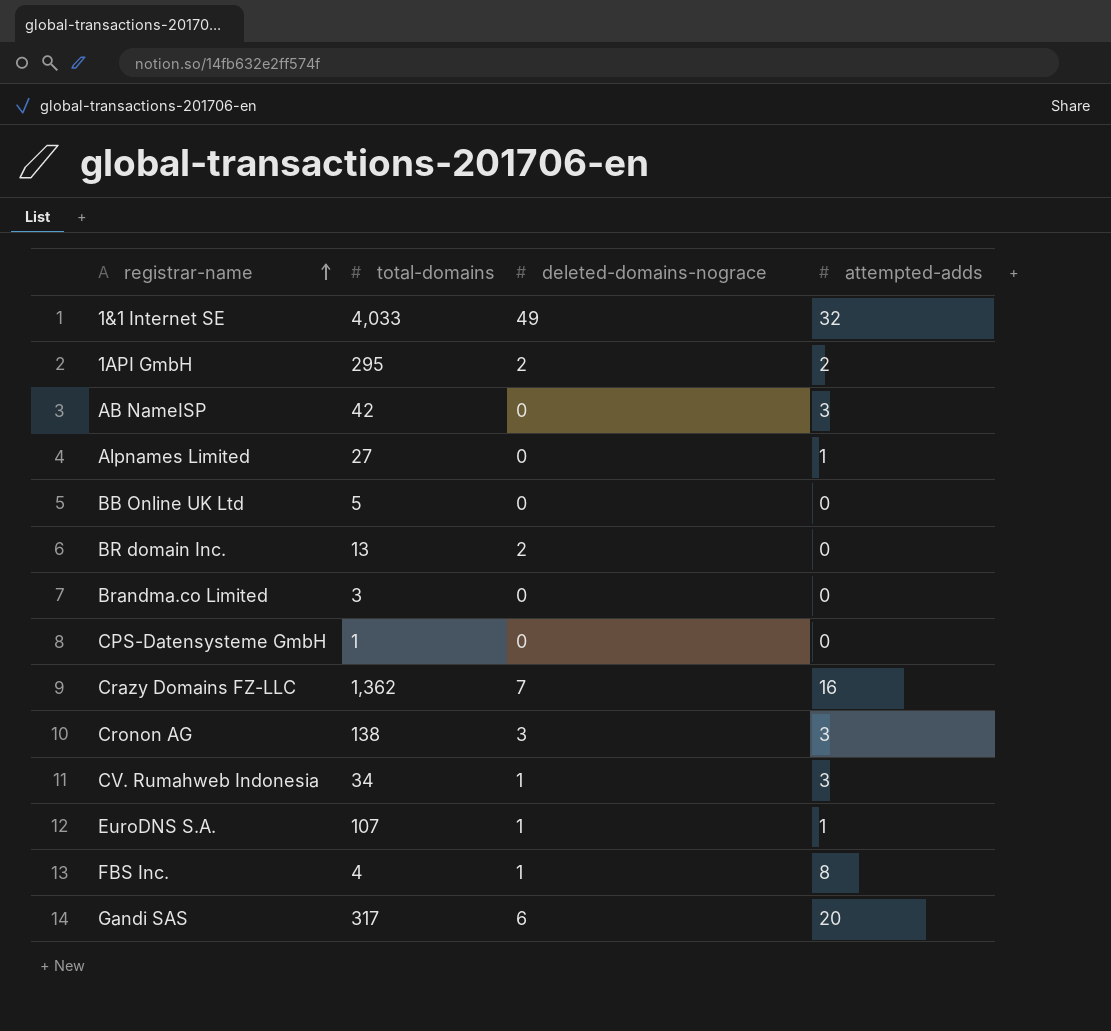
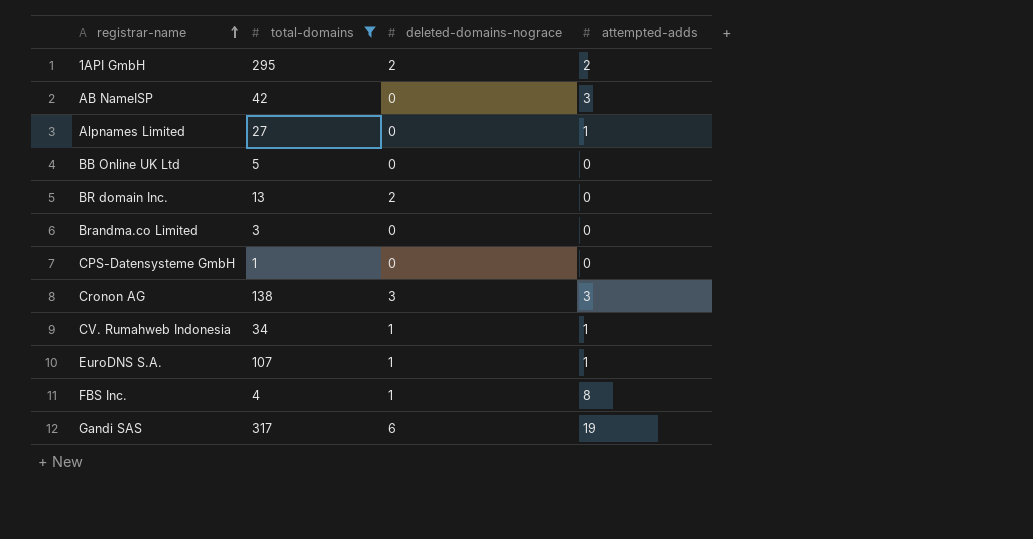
filter: none -> total-domains <= 317
CV. Rumahweb Indonesia | attempted-adds: 3 -> 1
Gandi SAS | attempted-adds: 20 -> 19

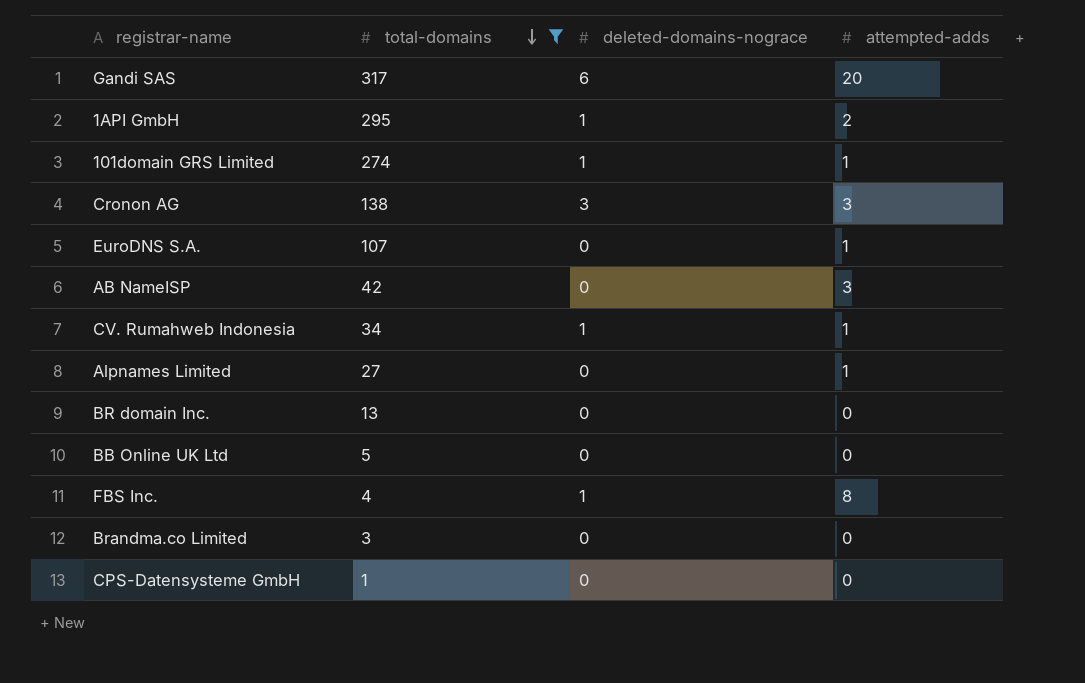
row order: registrar-name ascending -> total-domains descending
Gandi SAS | attempted-adds: 19 -> 20
1API GmbH | deleted-domains-nograce: 2 -> 1
row 101domain GRS Limited: none -> 274 | 1 | 1
EuroDNS S.A. | deleted-domains-nograce: 1 -> 0
BR domain Inc. | deleted-domains-nograce: 2 -> 0

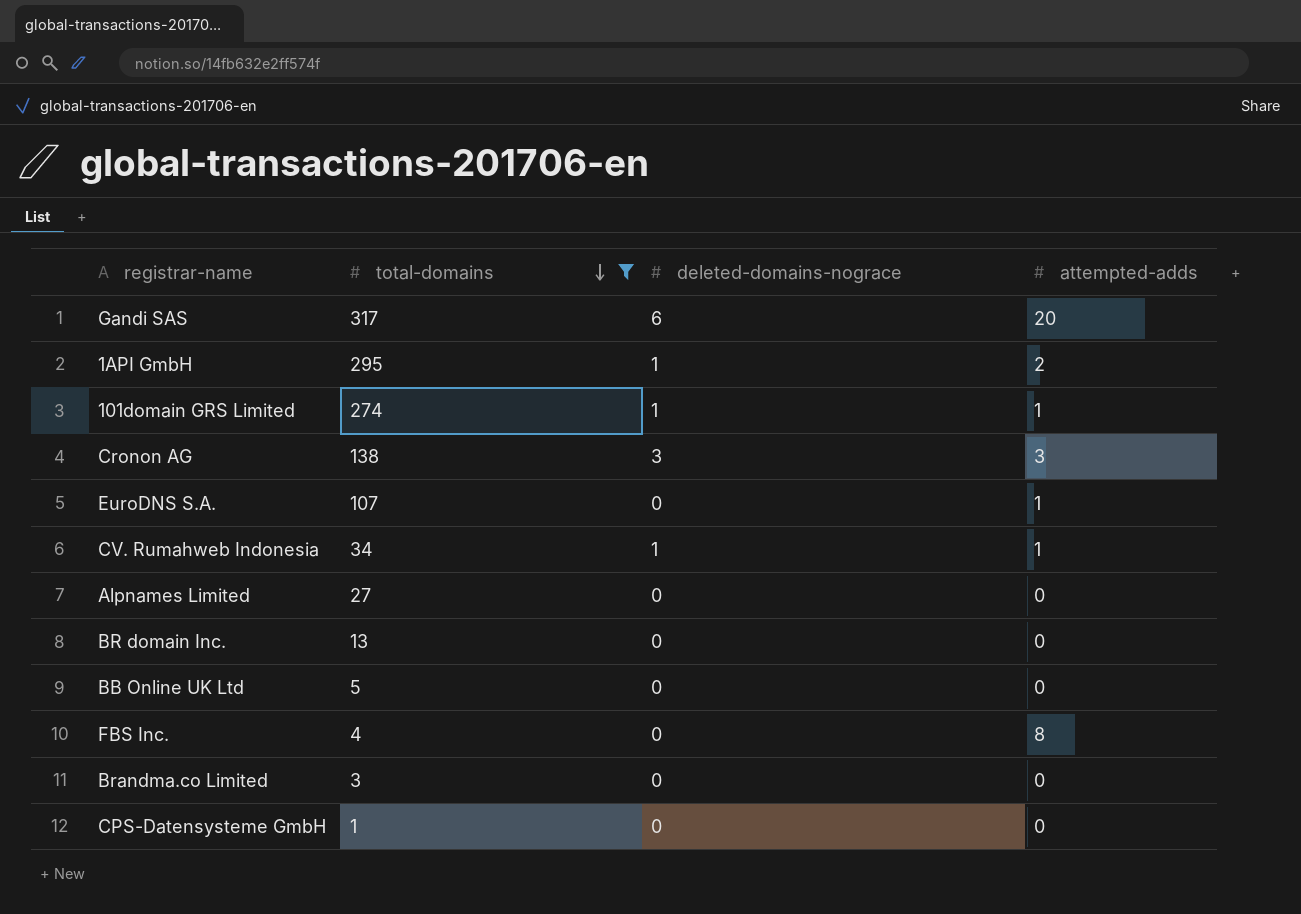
row AB NameISP: 42 | 0 | 3 -> none
Alpnames Limited | attempted-adds: 1 -> 0
FBS Inc. | deleted-domains-nograce: 1 -> 0

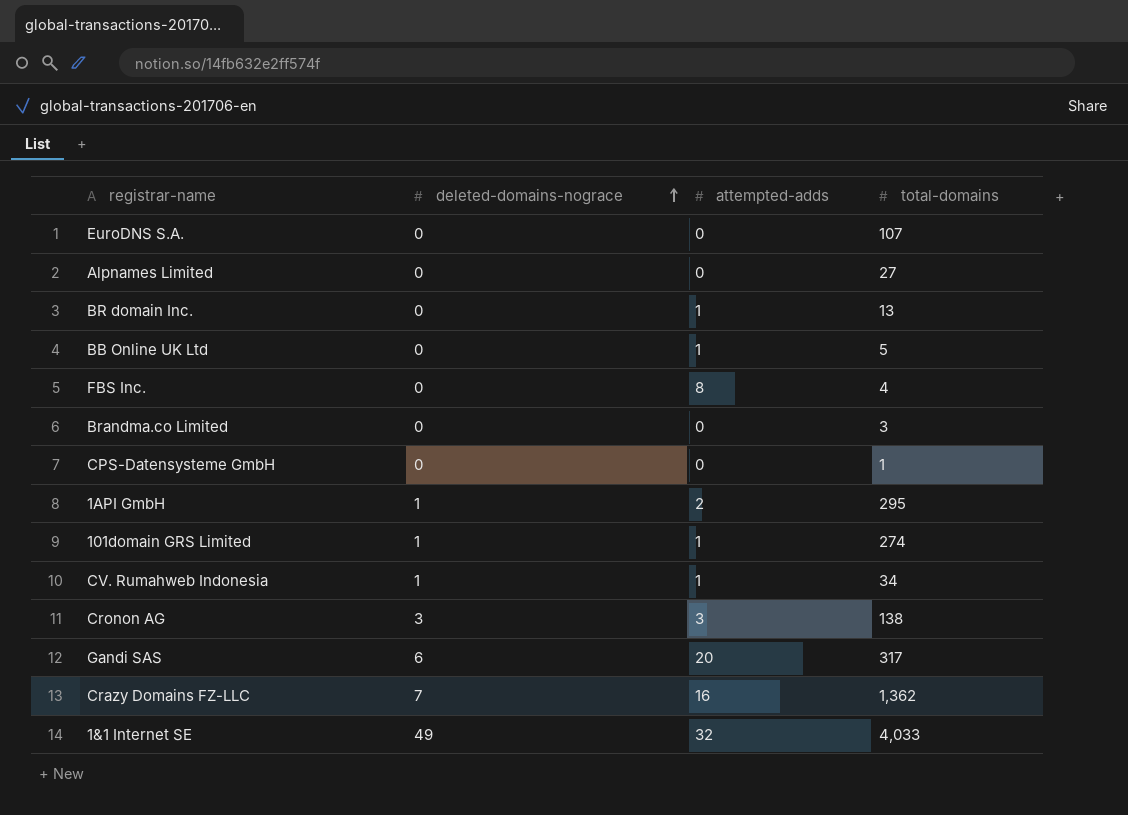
filter: total-domains <= 317 -> none
row order: total-domains descending -> deleted-domains-nograce ascending
column total-domains | position: 2 -> 4
EuroDNS S.A. | attempted-adds: 1 -> 0
BR domain Inc. | attempted-adds: 0 -> 1
BB Online UK Ltd | attempted-adds: 0 -> 1

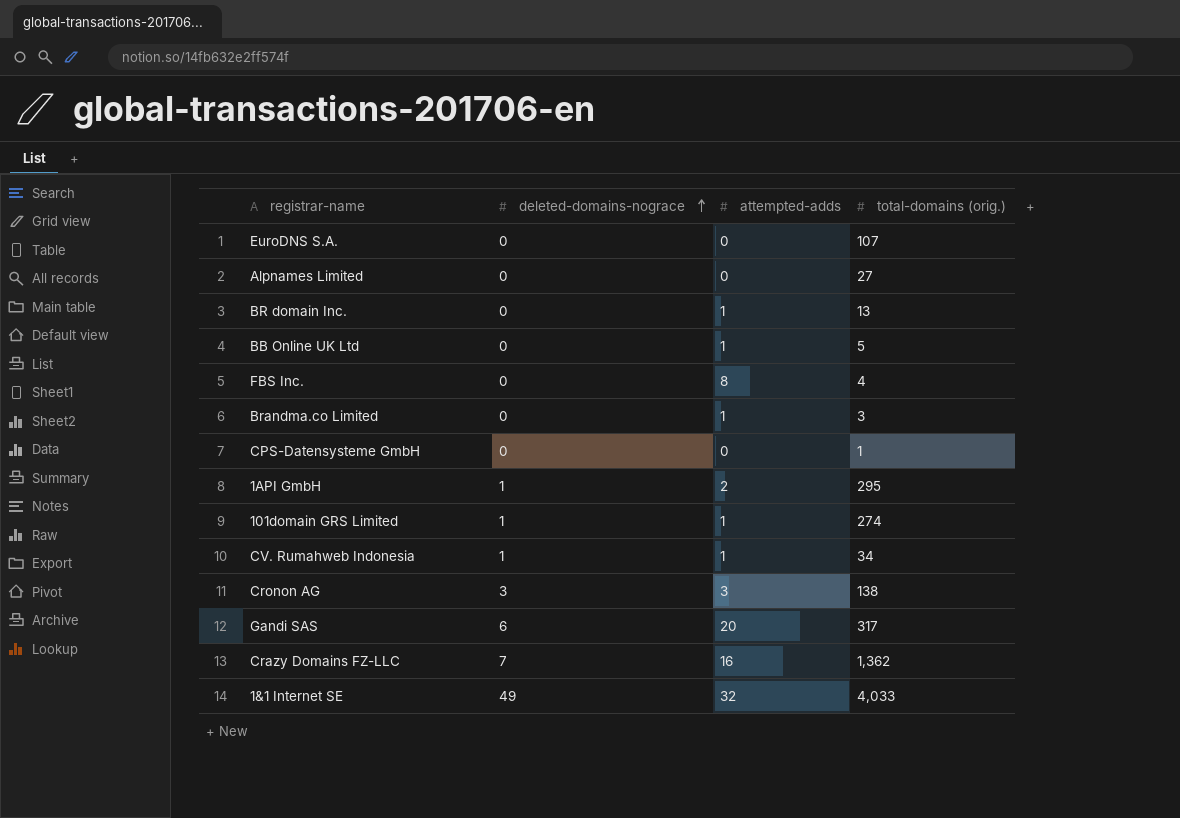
column name: total-domains -> total-domains (orig.)
Brandma.co Limited | attempted-adds: 0 -> 1

